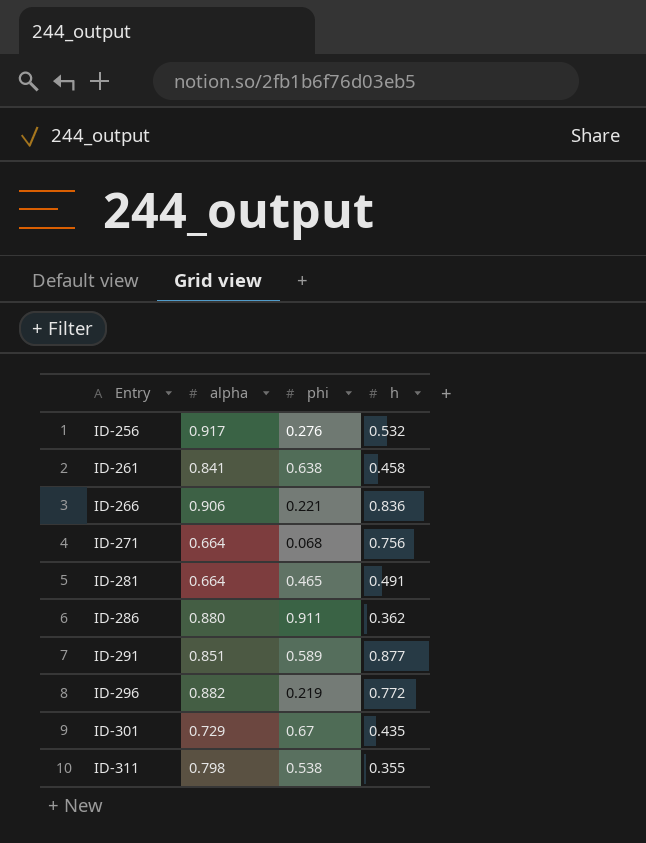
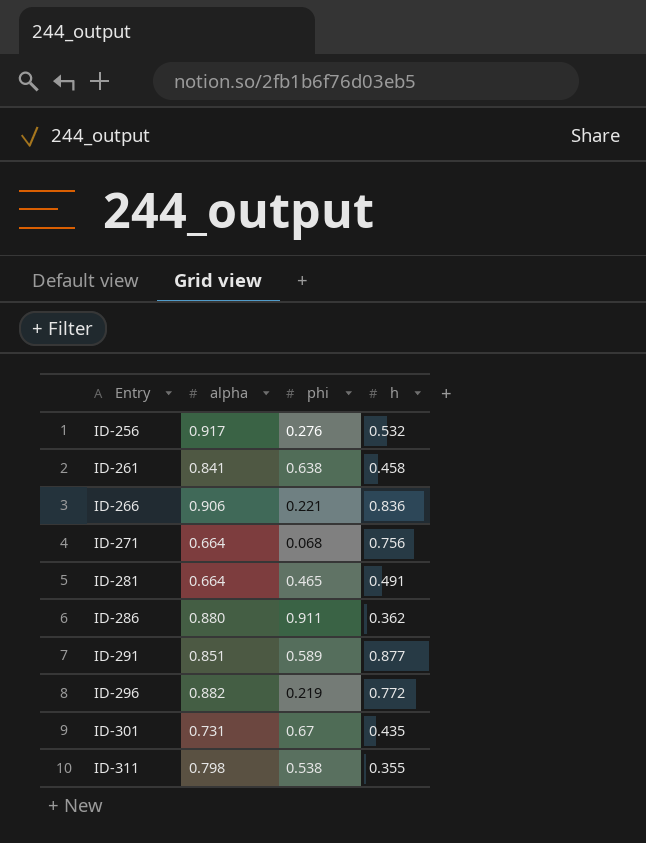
ID-301 | alpha: 0.729 -> 0.731

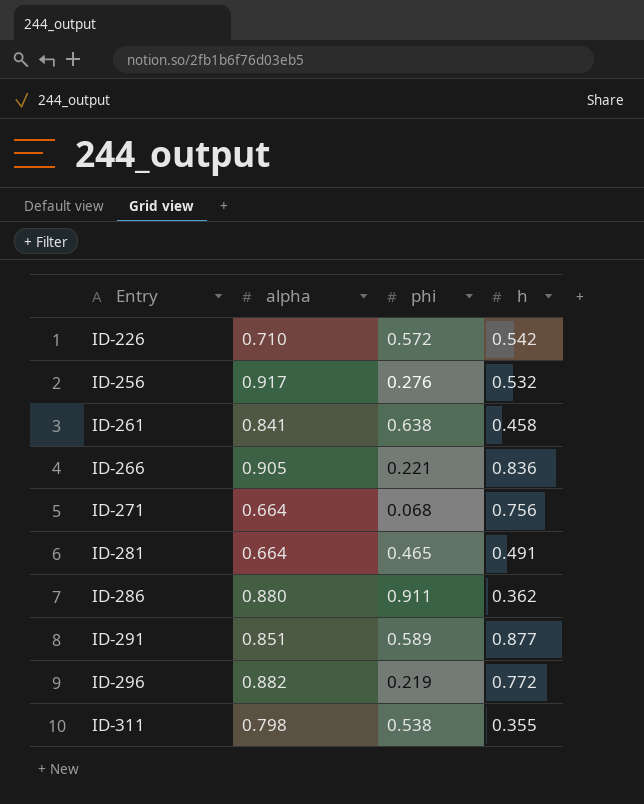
row ID-301: 0.731 | 0.67 | 0.435 -> none
row ID-226: none -> 0.710 | 0.572 | 0.542
ID-266 | alpha: 0.906 -> 0.905

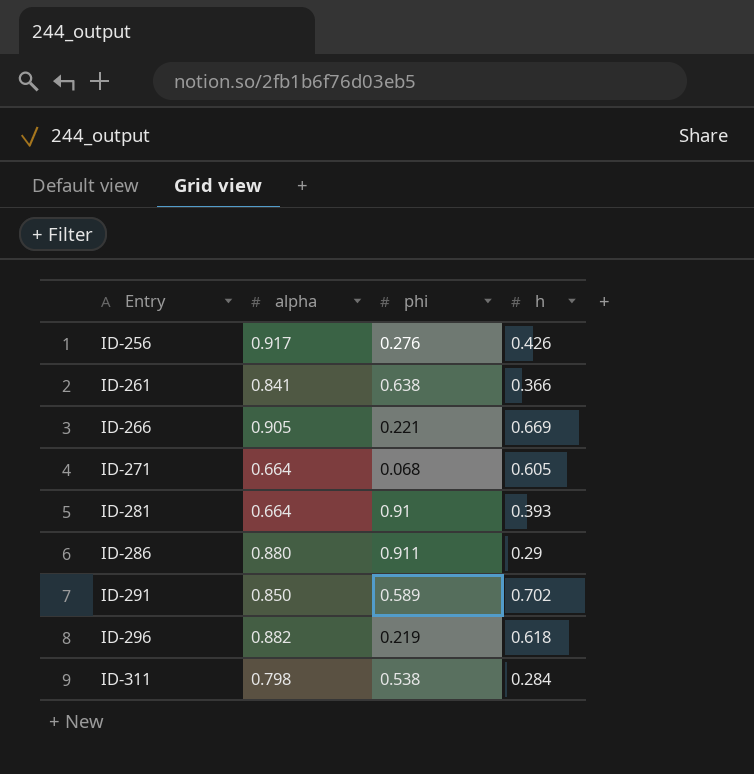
row ID-226: 0.710 | 0.572 | 0.542 -> none
ID-256 | h: 0.532 -> 0.426
ID-261 | h: 0.458 -> 0.366
ID-266 | h: 0.836 -> 0.669
ID-271 | h: 0.756 -> 0.605
ID-281 | phi: 0.465 -> 0.91
ID-281 | h: 0.491 -> 0.393
ID-286 | h: 0.362 -> 0.29
ID-291 | alpha: 0.851 -> 0.850
ID-291 | h: 0.877 -> 0.702
ID-296 | h: 0.772 -> 0.618
ID-311 | h: 0.355 -> 0.284

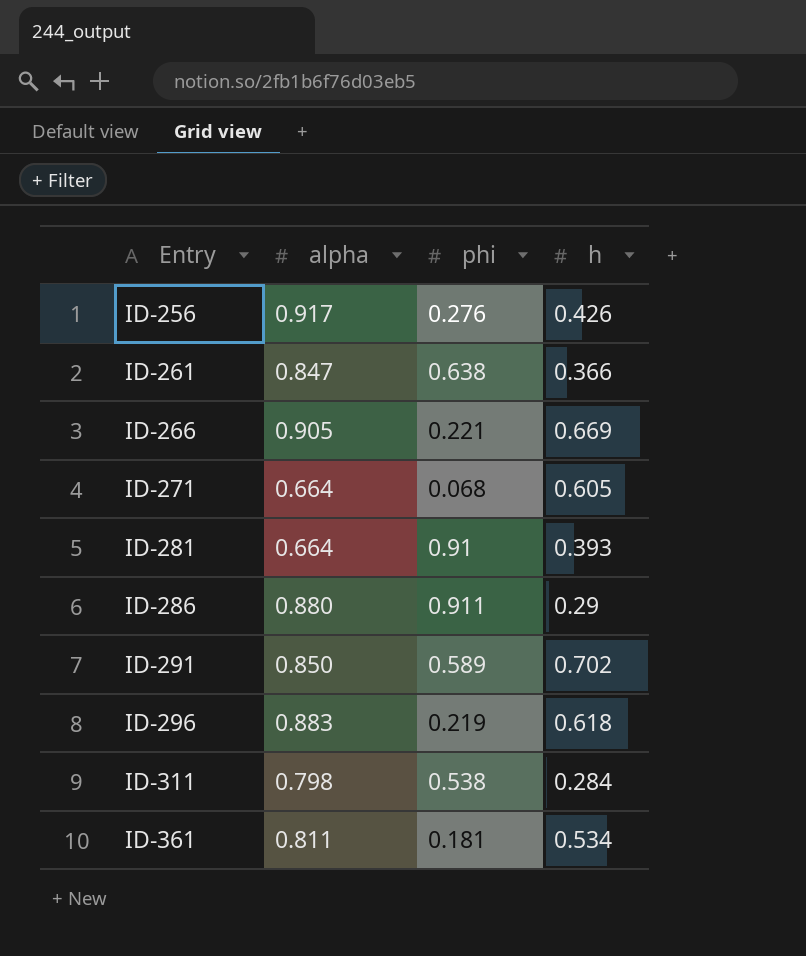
ID-261 | alpha: 0.841 -> 0.847
ID-296 | alpha: 0.882 -> 0.883
row ID-361: none -> 0.811 | 0.181 | 0.534

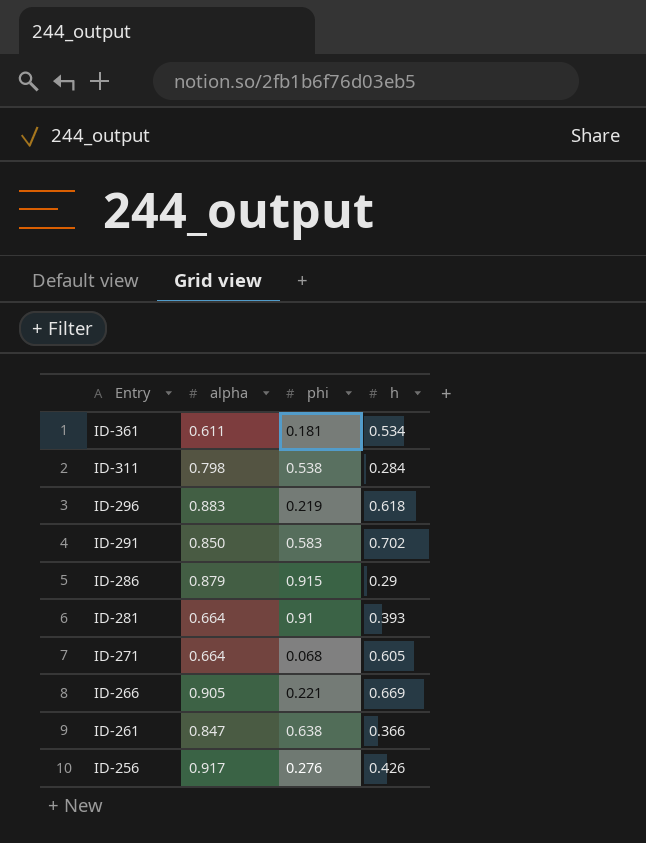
row order: Entry ascending -> Entry descending
ID-361 | alpha: 0.811 -> 0.611
ID-291 | phi: 0.589 -> 0.583
ID-286 | alpha: 0.880 -> 0.879
ID-286 | phi: 0.911 -> 0.915

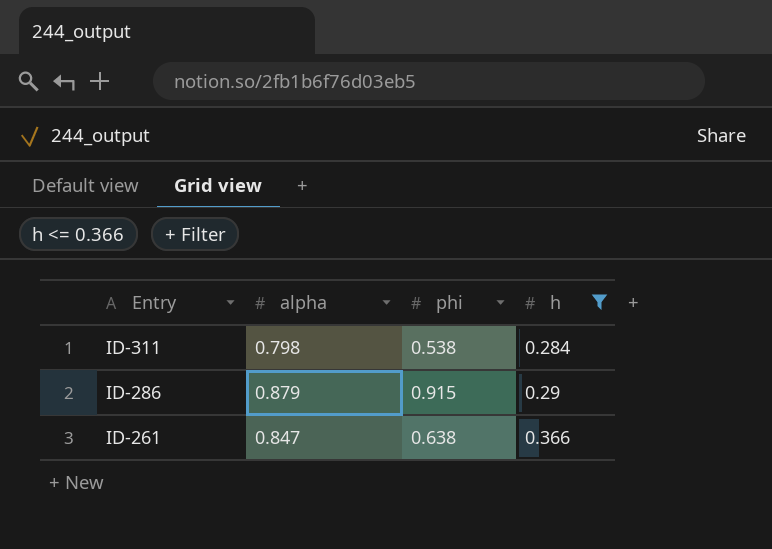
filter: none -> h <= 0.366

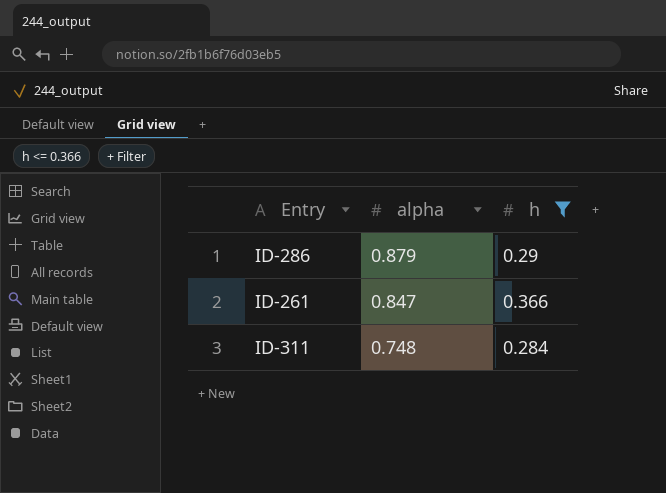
row order: Entry descending -> alpha descending
column phi | position: 3 -> none
ID-311 | alpha: 0.798 -> 0.748

